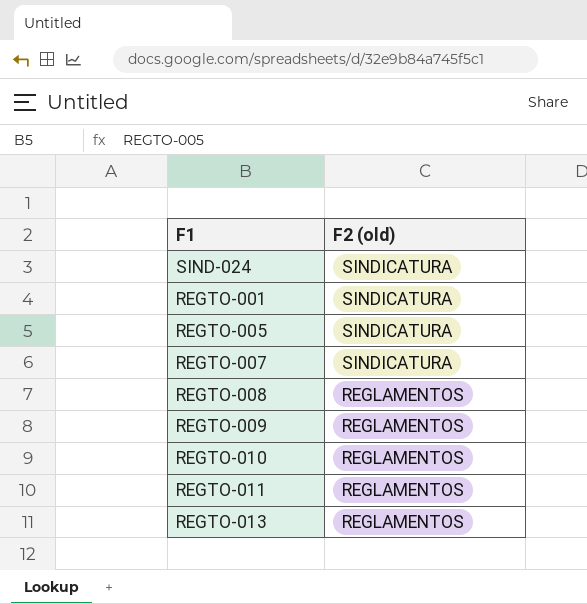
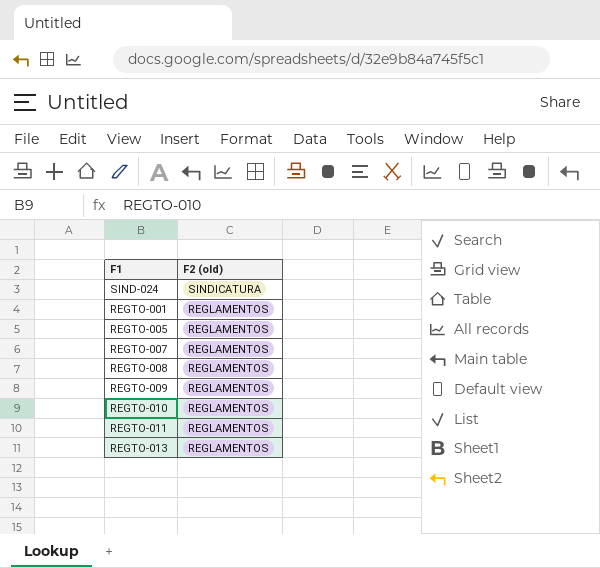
REGTO-001 | F2 (old): SINDICATURA -> REGLAMENTOS
REGTO-005 | F2 (old): SINDICATURA -> REGLAMENTOS
REGTO-007 | F2 (old): SINDICATURA -> REGLAMENTOS

